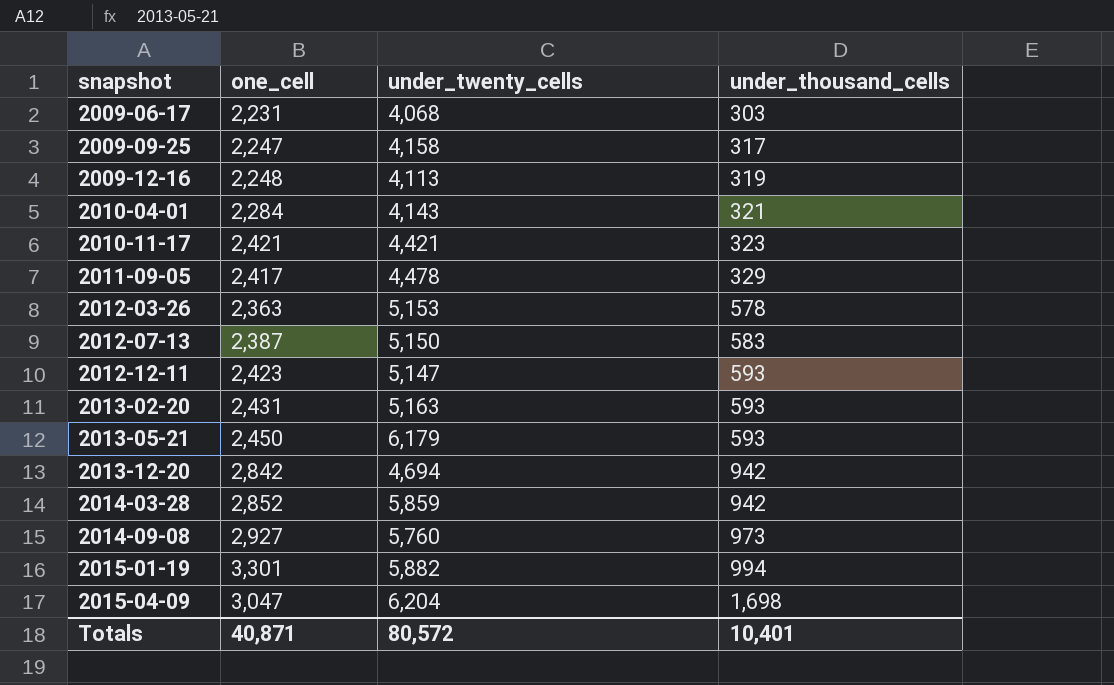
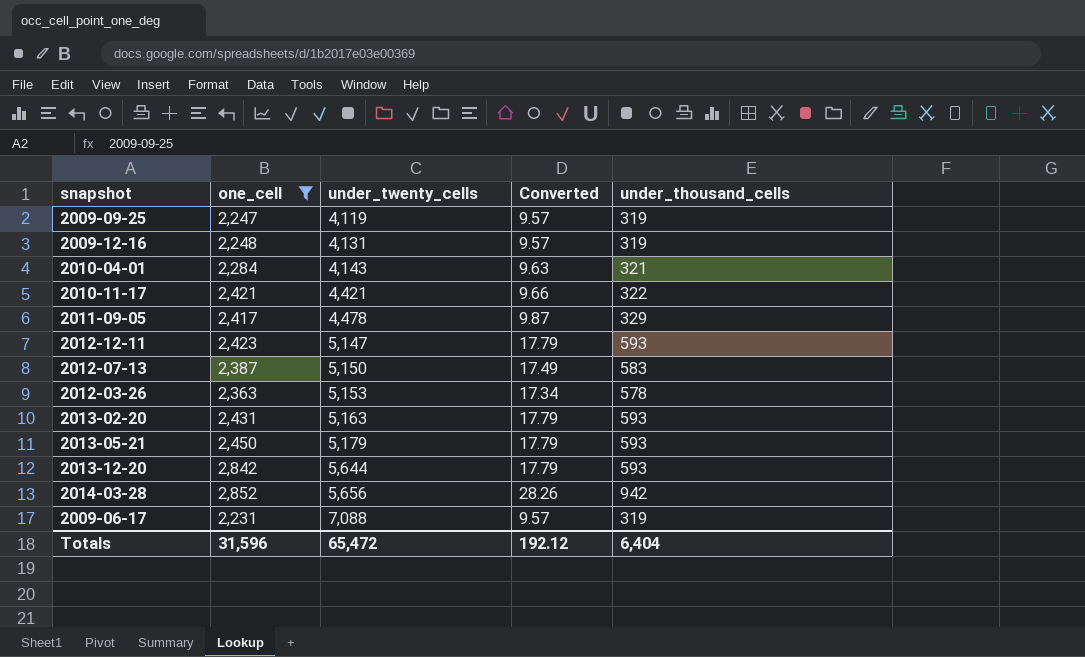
filter: none -> one_cell <= 2,852
row order: snapshot ascending -> under_twenty_cells ascending
column Converted | formula: none -> [under_thousand_cells] * 0.03
2009-09-25 | under_twenty_cells: 4,158 -> 4,119
2009-09-25 | under_thousand_cells: 317 -> 319
2009-12-16 | under_twenty_cells: 4,113 -> 4,131
2010-11-17 | under_thousand_cells: 323 -> 322
2013-05-21 | under_twenty_cells: 6,179 -> 5,179
2013-12-20 | under_twenty_cells: 4,694 -> 5,644
2013-12-20 | under_thousand_cells: 942 -> 593
2014-03-28 | under_twenty_cells: 5,859 -> 5,656
2009-06-17 | under_twenty_cells: 4,068 -> 7,088
2009-06-17 | under_thousand_cells: 303 -> 319
Totals | one_cell: 40,871 -> 31,596
Totals | under_twenty_cells: 80,572 -> 65,472
Totals | under_thousand_cells: 10,401 -> 6,404

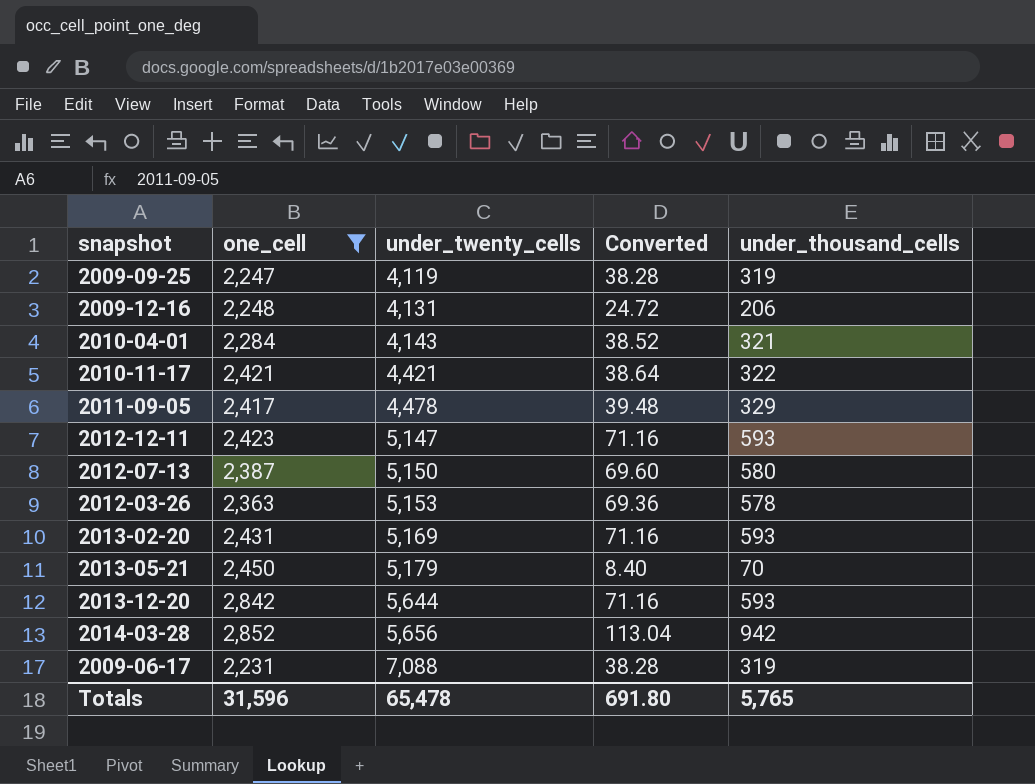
column Converted | formula: [under_thousand_cells] * 0.03 -> [under_thousand_cells] * 0.12
2009-12-16 | under_thousand_cells: 319 -> 206
2012-07-13 | under_thousand_cells: 583 -> 580
2013-02-20 | under_twenty_cells: 5,163 -> 5,169
2013-05-21 | under_thousand_cells: 593 -> 70
Totals | under_twenty_cells: 65,472 -> 65,478
Totals | Converted: 192.12 -> 691.80
Totals | under_thousand_cells: 6,404 -> 5,765

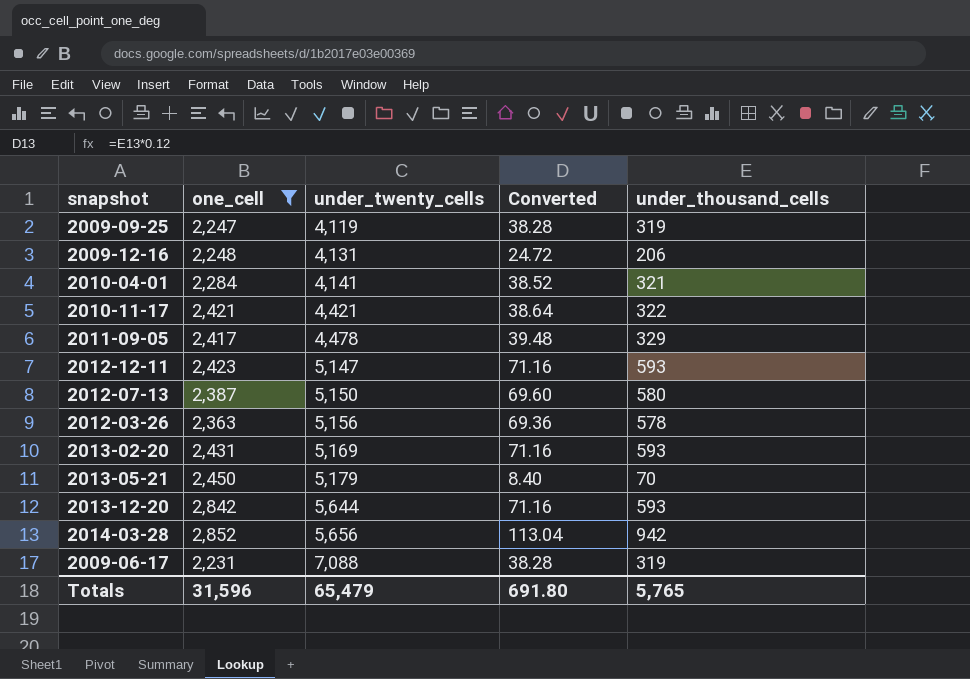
2010-04-01 | under_twenty_cells: 4,143 -> 4,141
2012-03-26 | under_twenty_cells: 5,153 -> 5,156
Totals | under_twenty_cells: 65,478 -> 65,479

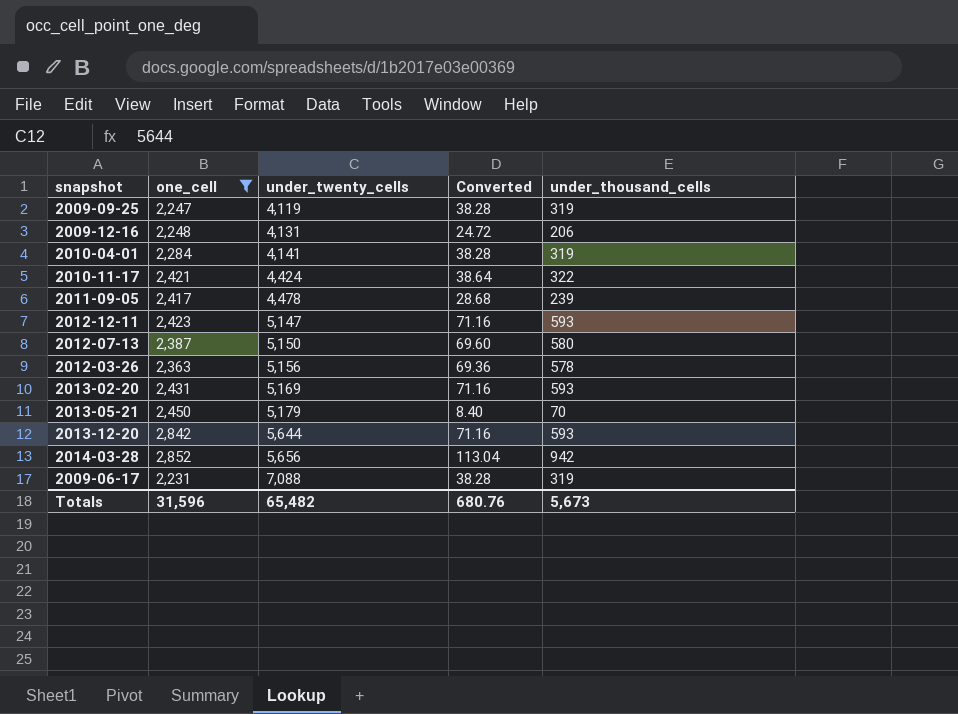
2010-04-01 | Converted: 38.52 -> 38.28
2010-04-01 | under_thousand_cells: 321 -> 319
2010-11-17 | under_twenty_cells: 4,421 -> 4,424
2011-09-05 | Converted: 39.48 -> 28.68
2011-09-05 | under_thousand_cells: 329 -> 239
Totals | under_twenty_cells: 65,479 -> 65,482
Totals | Converted: 691.80 -> 680.76
Totals | under_thousand_cells: 5,765 -> 5,673

